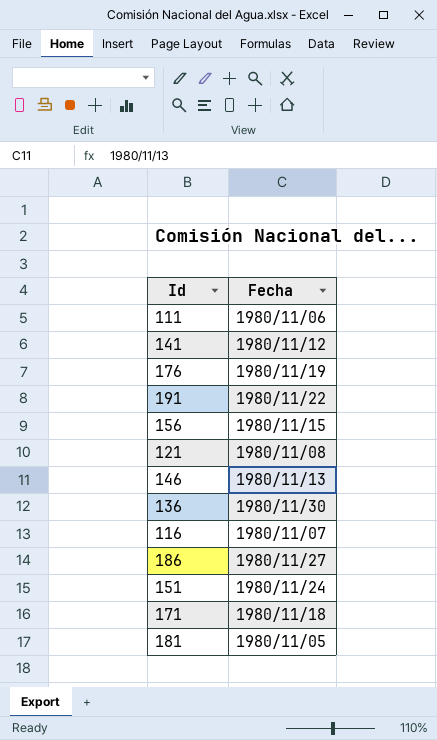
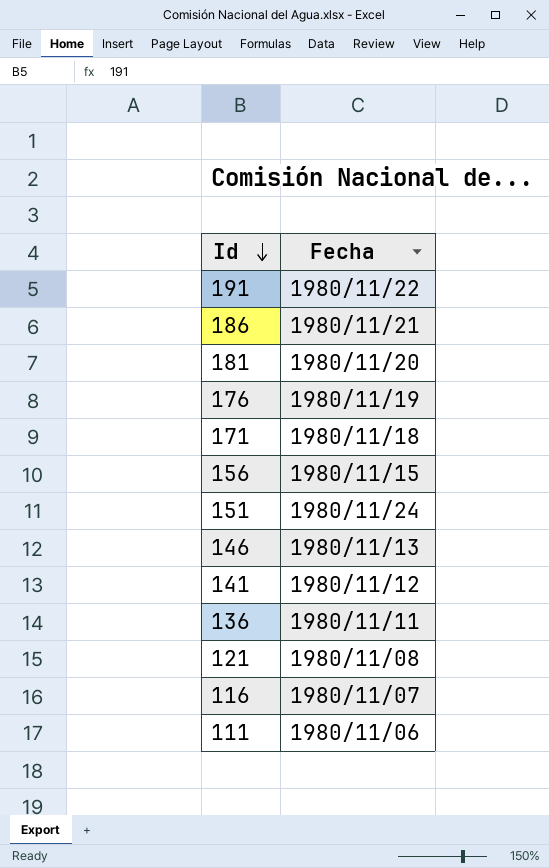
row order: none -> Id descending
186 | Fecha: 1980/11/27 -> 1980/11/21
181 | Fecha: 1980/11/05 -> 1980/11/20
136 | Fecha: 1980/11/30 -> 1980/11/11

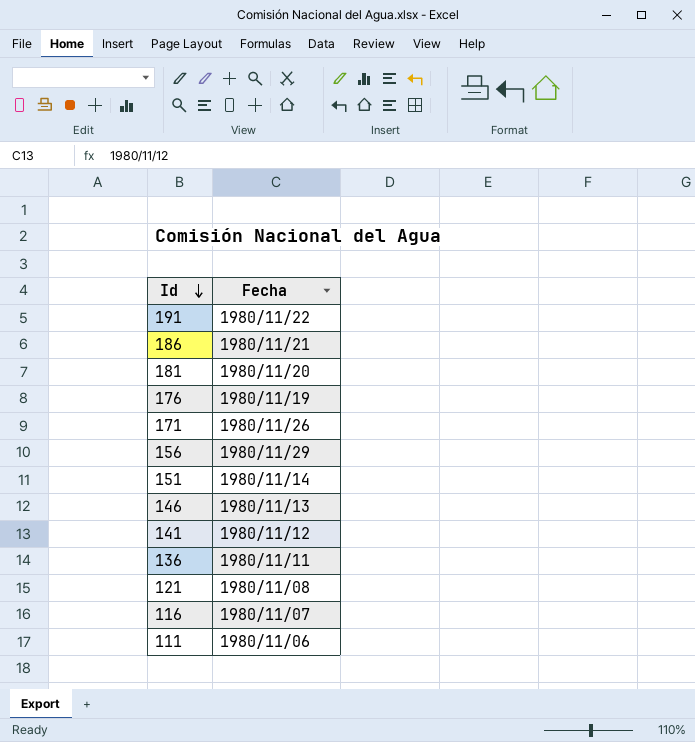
171 | Fecha: 1980/11/18 -> 1980/11/26
156 | Fecha: 1980/11/15 -> 1980/11/29
151 | Fecha: 1980/11/24 -> 1980/11/14

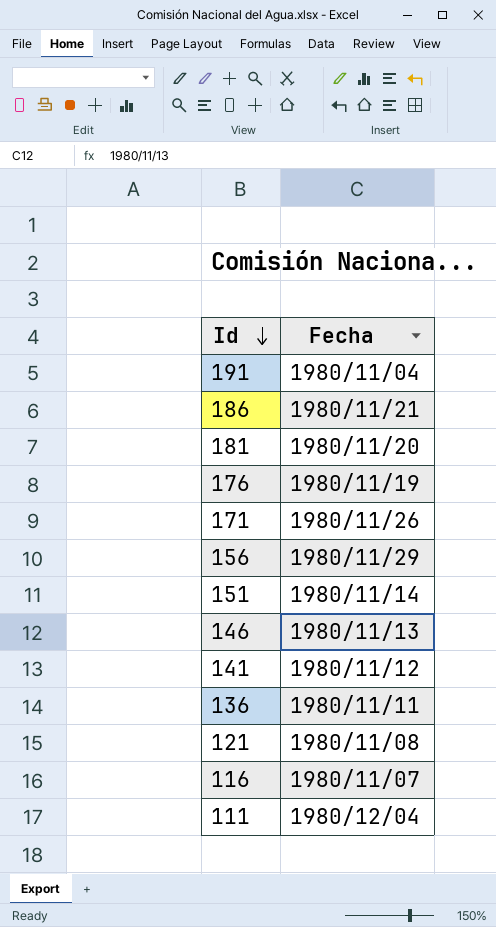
191 | Fecha: 1980/11/22 -> 1980/11/04
111 | Fecha: 1980/11/06 -> 1980/12/04

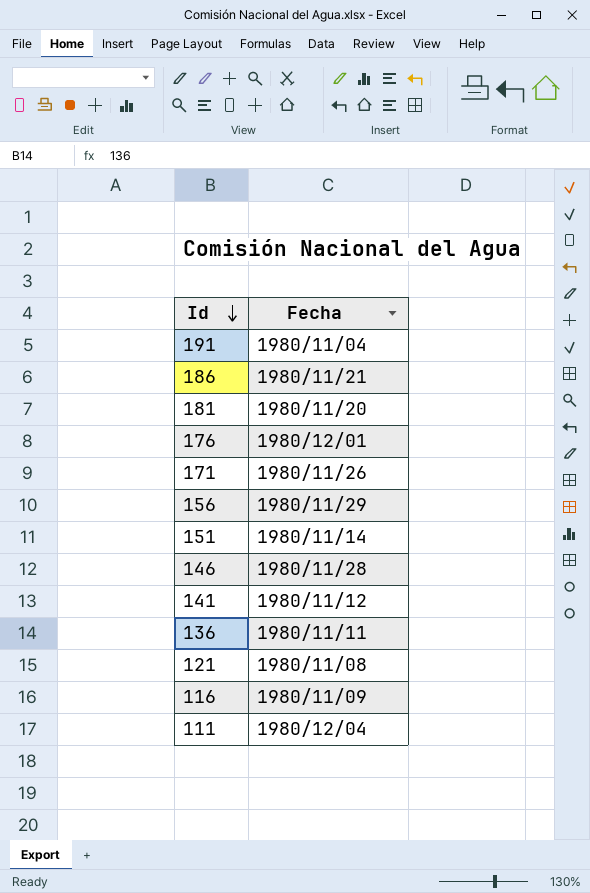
176 | Fecha: 1980/11/19 -> 1980/12/01
146 | Fecha: 1980/11/13 -> 1980/11/28
116 | Fecha: 1980/11/07 -> 1980/11/09

